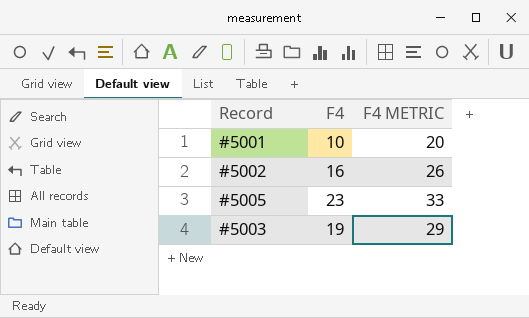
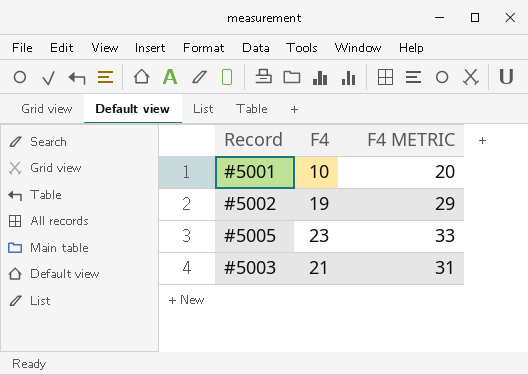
#5002 | F4: 16 -> 19
#5002 | F4 METRIC: 26 -> 29
#5003 | F4: 19 -> 21
#5003 | F4 METRIC: 29 -> 31

